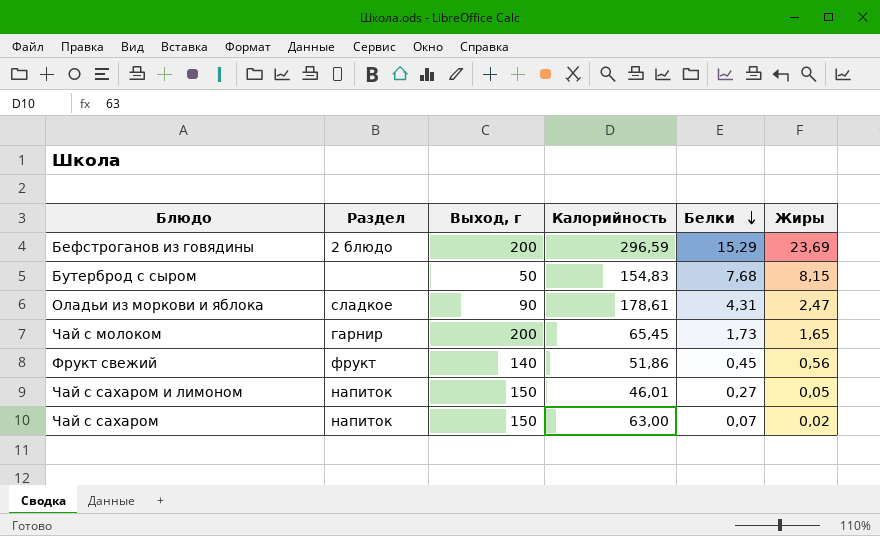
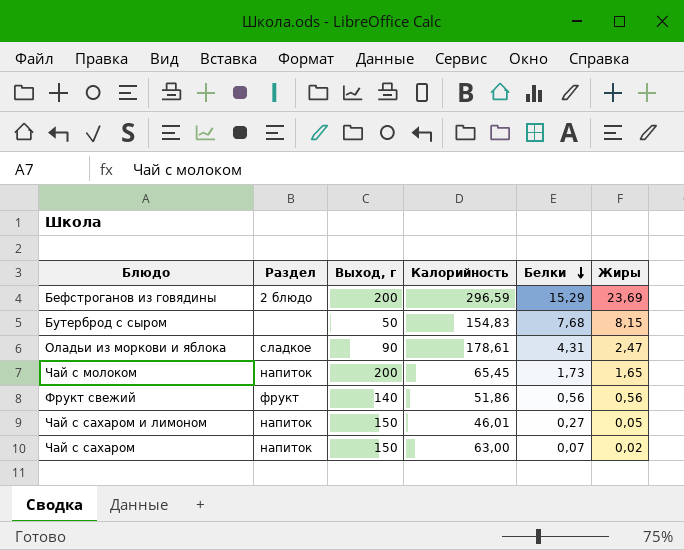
Чай с молоком | Раздел: гарнир -> напиток
Фрукт свежий | Белки: 0,45 -> 0,56

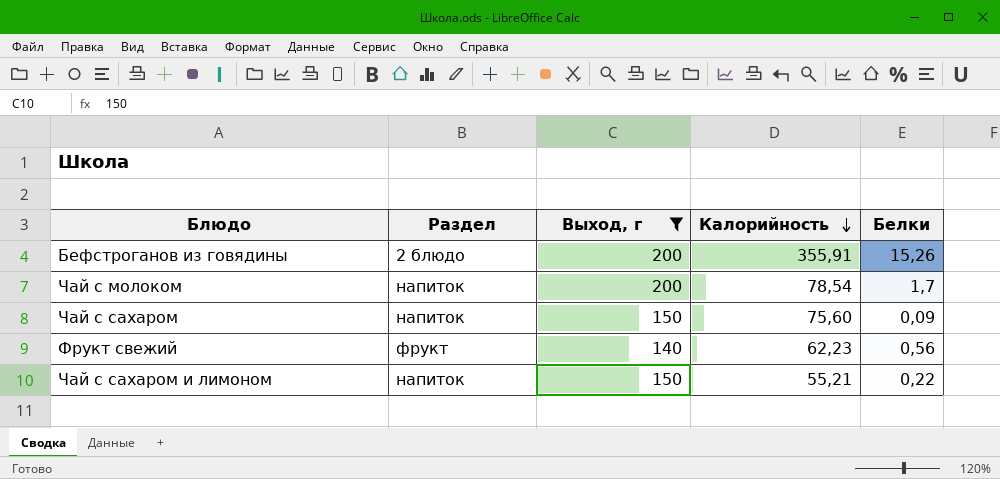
filter: none -> Выход, г >= 140
row order: Белки descending -> Калорийность descending
column Жиры | position: 6 -> none
Бефстроганов из говядины | Калорийность: 296,59 -> 355,91
Бефстроганов из говядины | Белки: 15,29 -> 15,26
Чай с молоком | Калорийность: 65,45 -> 78,54
Чай с молоком | Белки: 1,73 -> 1,7
Чай с сахаром | Калорийность: 63,00 -> 75,60
Чай с сахаром | Белки: 0,07 -> 0,09
Фрукт свежий | Калорийность: 51,86 -> 62,23
Чай с сахаром и лимоном | Калорийность: 46,01 -> 55,21
Чай с сахаром и лимоном | Белки: 0,27 -> 0,22

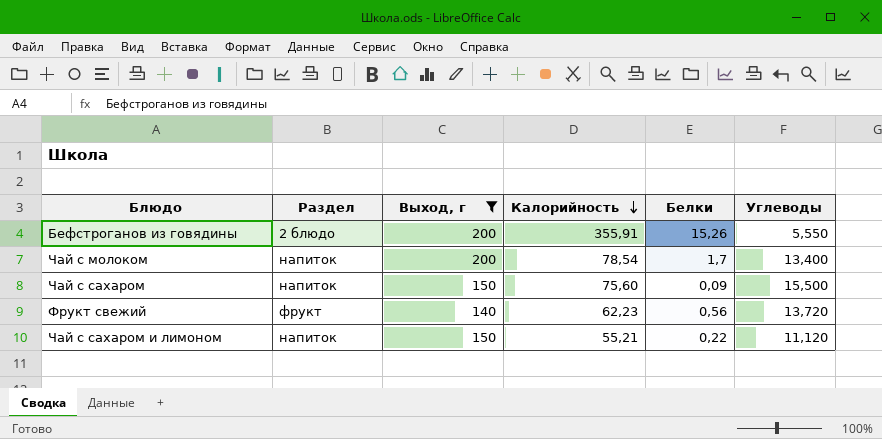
column Углеводы | position: none -> 6

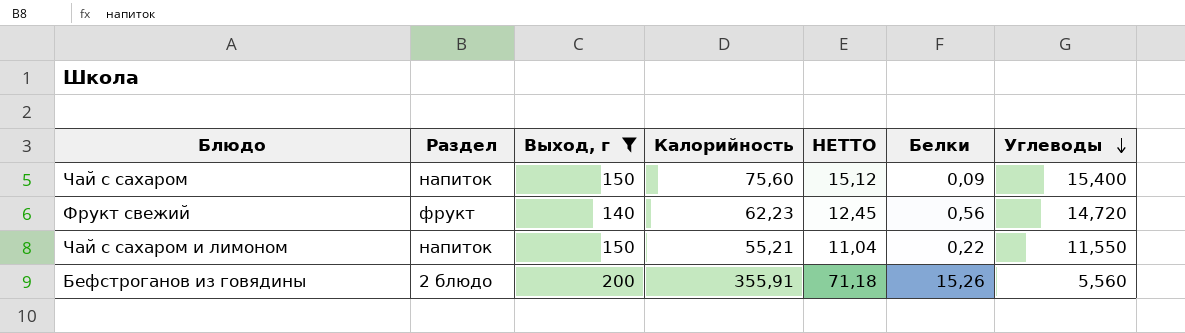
row order: Калорийность descending -> Углеводы descending
column НЕТТО | formula: none -> [Калорийность] * 0,2
row Чай с молоком: напиток | 200 | 78,54 | 1,7 | 13,400 -> none
Чай с сахаром | Углеводы: 15,500 -> 15,400
Фрукт свежий | Углеводы: 13,720 -> 14,720
Чай с сахаром и лимоном | Углеводы: 11,120 -> 11,550
Бефстроганов из говядины | Углеводы: 5,550 -> 5,560

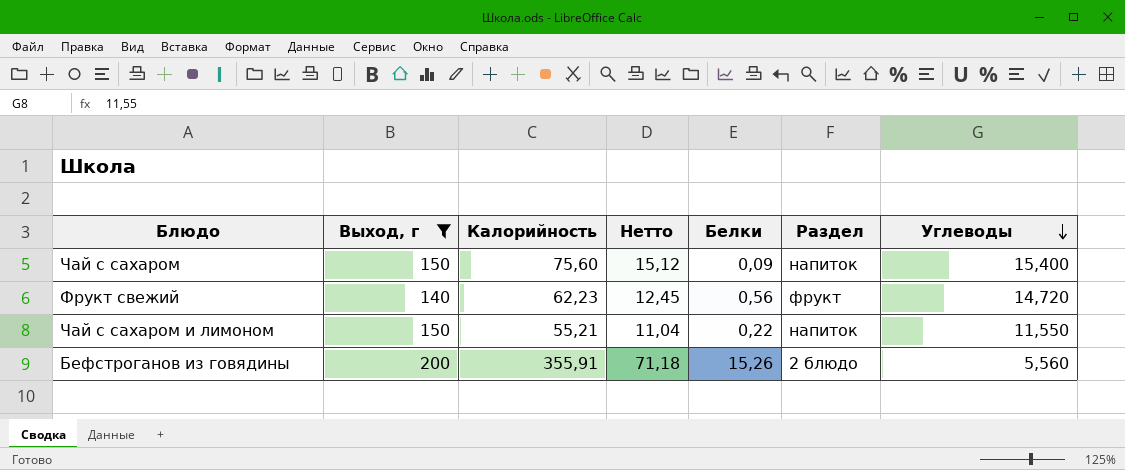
column name: НЕТТО -> Нетто
column Раздел | position: 2 -> 6

